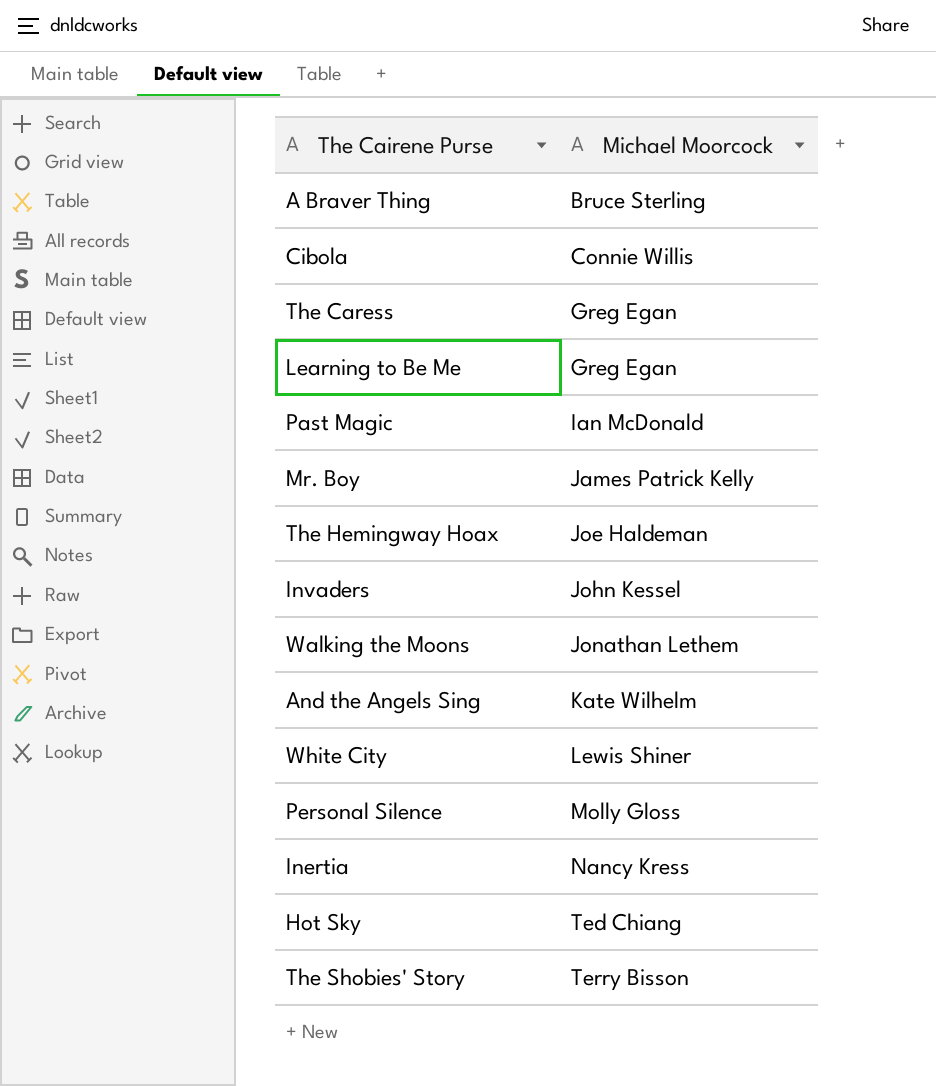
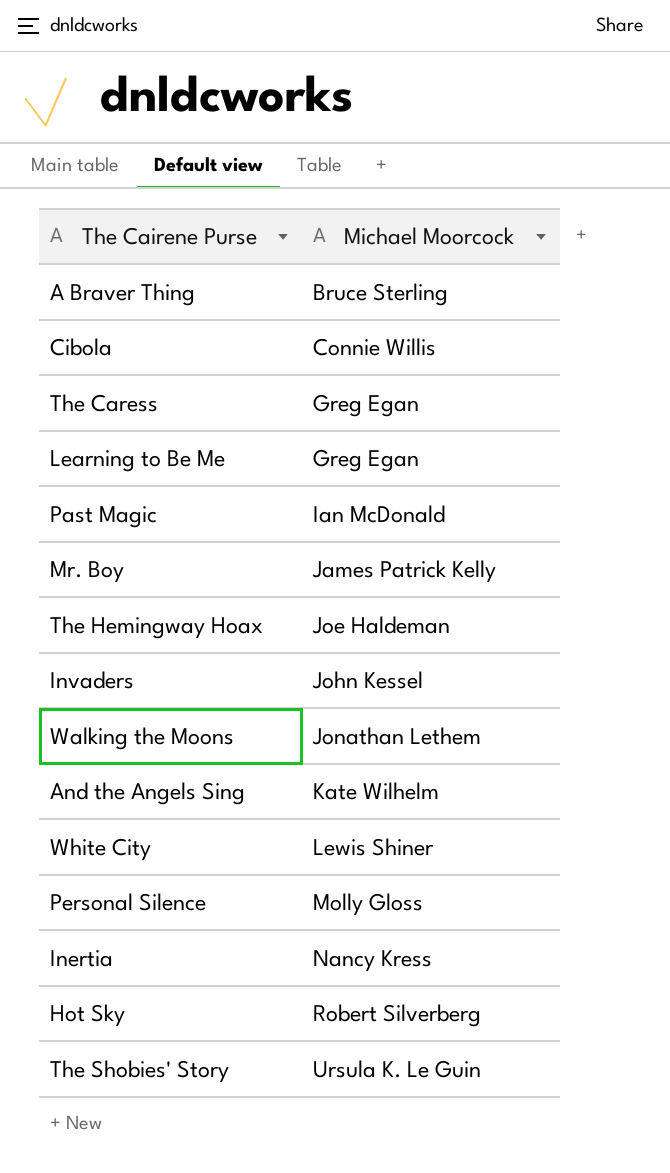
Hot Sky | Michael Moorcock: Ted Chiang -> Robert Silverberg
The Shobies' Story | Michael Moorcock: Terry Bisson -> Ursula K. Le Guin

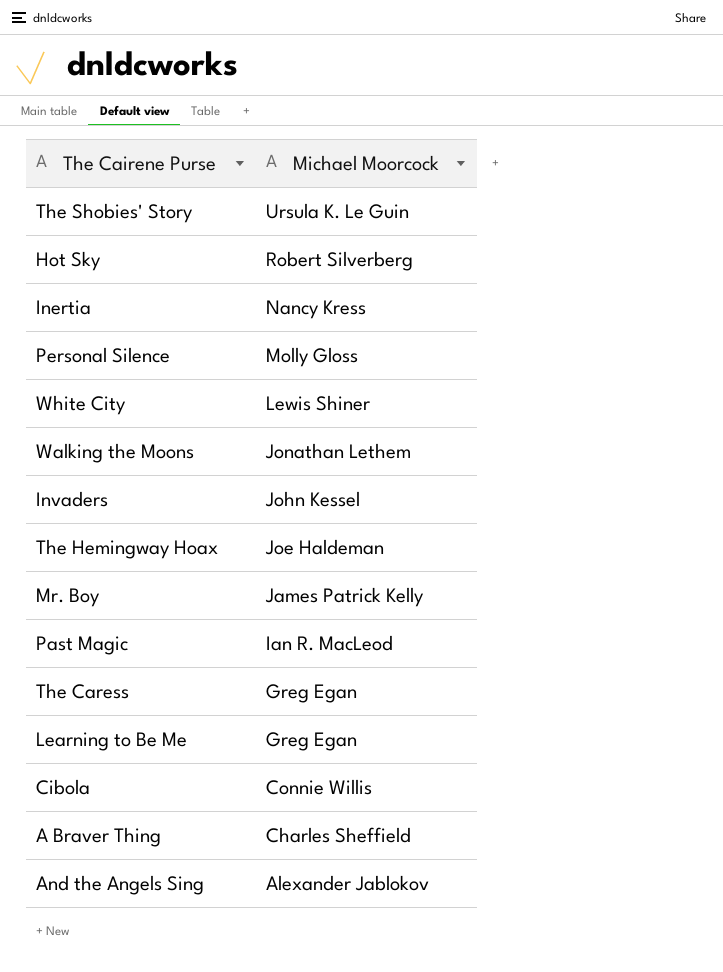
row order: Michael Moorcock ascending -> Michael Moorcock descending
Past Magic | Michael Moorcock: Ian McDonald -> Ian R. MacLeod
A Braver Thing | Michael Moorcock: Bruce Sterling -> Charles Sheffield
And the Angels Sing | Michael Moorcock: Kate Wilhelm -> Alexander Jablokov

